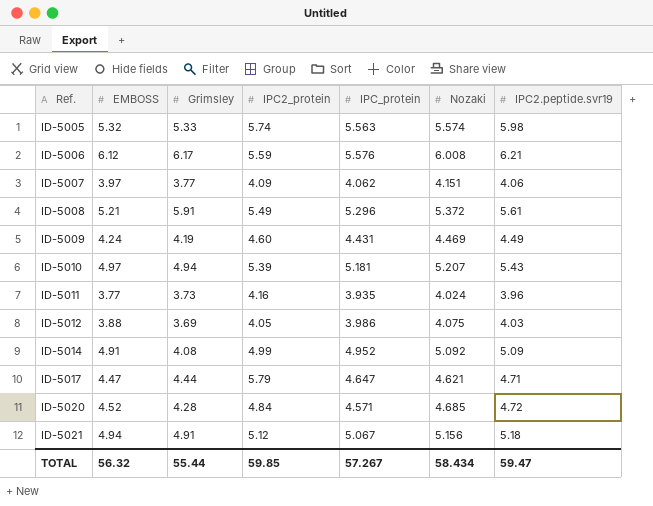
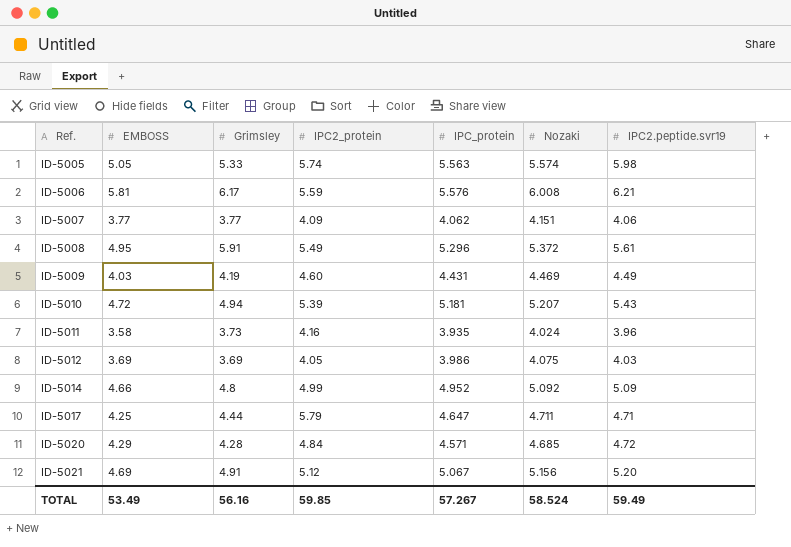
ID-5005 | EMBOSS: 5.32 -> 5.05
ID-5006 | EMBOSS: 6.12 -> 5.81
ID-5007 | EMBOSS: 3.97 -> 3.77
ID-5008 | EMBOSS: 5.21 -> 4.95
ID-5009 | EMBOSS: 4.24 -> 4.03
ID-5010 | EMBOSS: 4.97 -> 4.72
ID-5011 | EMBOSS: 3.77 -> 3.58
ID-5012 | EMBOSS: 3.88 -> 3.69
ID-5014 | EMBOSS: 4.91 -> 4.66
ID-5014 | Grimsley: 4.08 -> 4.8
ID-5017 | EMBOSS: 4.47 -> 4.25
ID-5017 | Nozaki: 4.621 -> 4.711
ID-5020 | EMBOSS: 4.52 -> 4.29
ID-5021 | EMBOSS: 4.94 -> 4.69
ID-5021 | IPC2.peptide.svr19: 5.18 -> 5.20
TOTAL | EMBOSS: 56.32 -> 53.49
TOTAL | Grimsley: 55.44 -> 56.16
TOTAL | Nozaki: 58.434 -> 58.524
TOTAL | IPC2.peptide.svr19: 59.47 -> 59.49

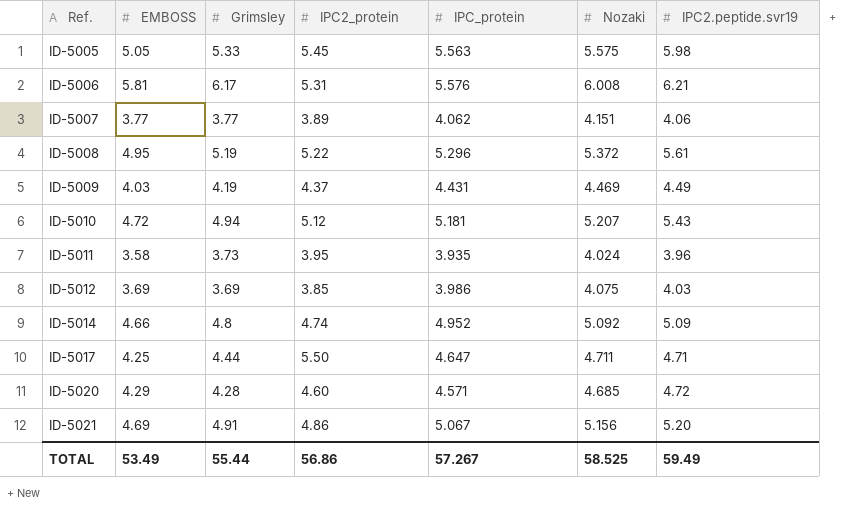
ID-5005 | IPC2_protein: 5.74 -> 5.45
ID-5005 | Nozaki: 5.574 -> 5.575
ID-5006 | IPC2_protein: 5.59 -> 5.31
ID-5007 | IPC2_protein: 4.09 -> 3.89
ID-5008 | Grimsley: 5.91 -> 5.19
ID-5008 | IPC2_protein: 5.49 -> 5.22
ID-5009 | IPC2_protein: 4.60 -> 4.37
ID-5010 | IPC2_protein: 5.39 -> 5.12
ID-5011 | IPC2_protein: 4.16 -> 3.95
ID-5012 | IPC2_protein: 4.05 -> 3.85
ID-5014 | IPC2_protein: 4.99 -> 4.74
ID-5017 | IPC2_protein: 5.79 -> 5.50
ID-5020 | IPC2_protein: 4.84 -> 4.60
ID-5021 | IPC2_protein: 5.12 -> 4.86
TOTAL | Grimsley: 56.16 -> 55.44
TOTAL | IPC2_protein: 59.85 -> 56.86
TOTAL | Nozaki: 58.524 -> 58.525

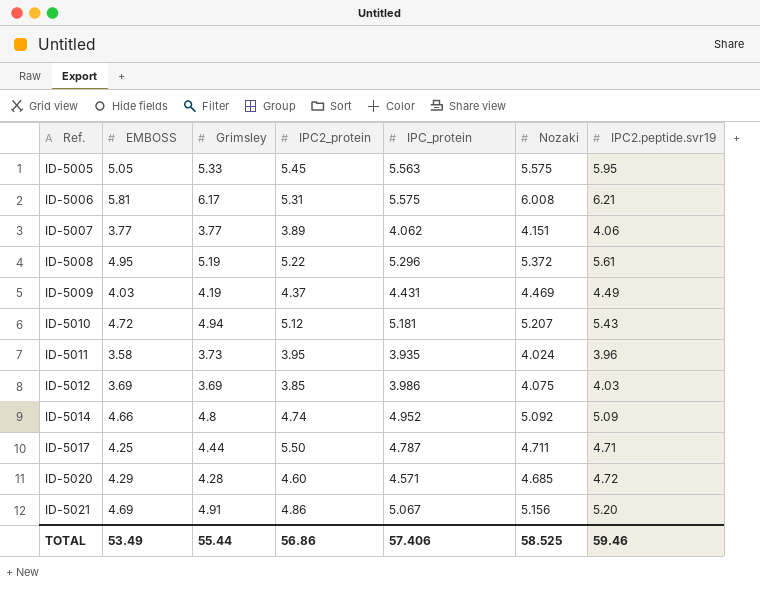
ID-5005 | IPC2.peptide.svr19: 5.98 -> 5.95
ID-5006 | IPC_protein: 5.576 -> 5.575
ID-5017 | IPC_protein: 4.647 -> 4.787
TOTAL | IPC_protein: 57.267 -> 57.406
TOTAL | IPC2.peptide.svr19: 59.49 -> 59.46

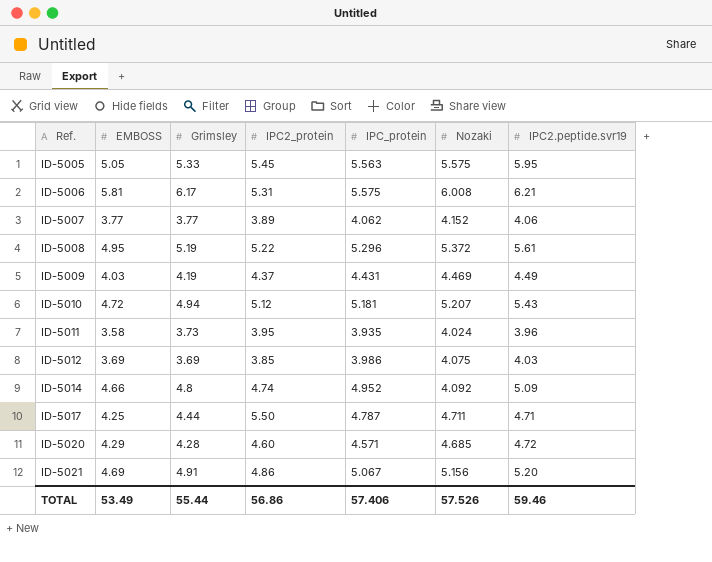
ID-5007 | Nozaki: 4.151 -> 4.152
ID-5014 | Nozaki: 5.092 -> 4.092
TOTAL | Nozaki: 58.525 -> 57.526

